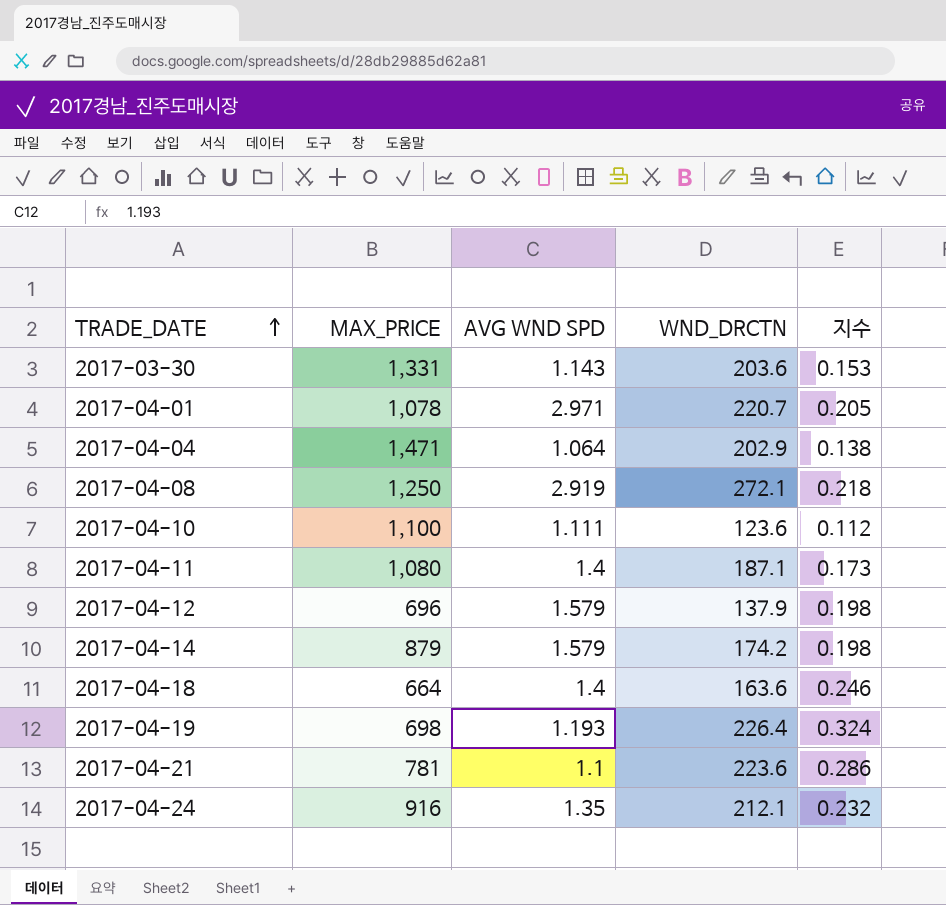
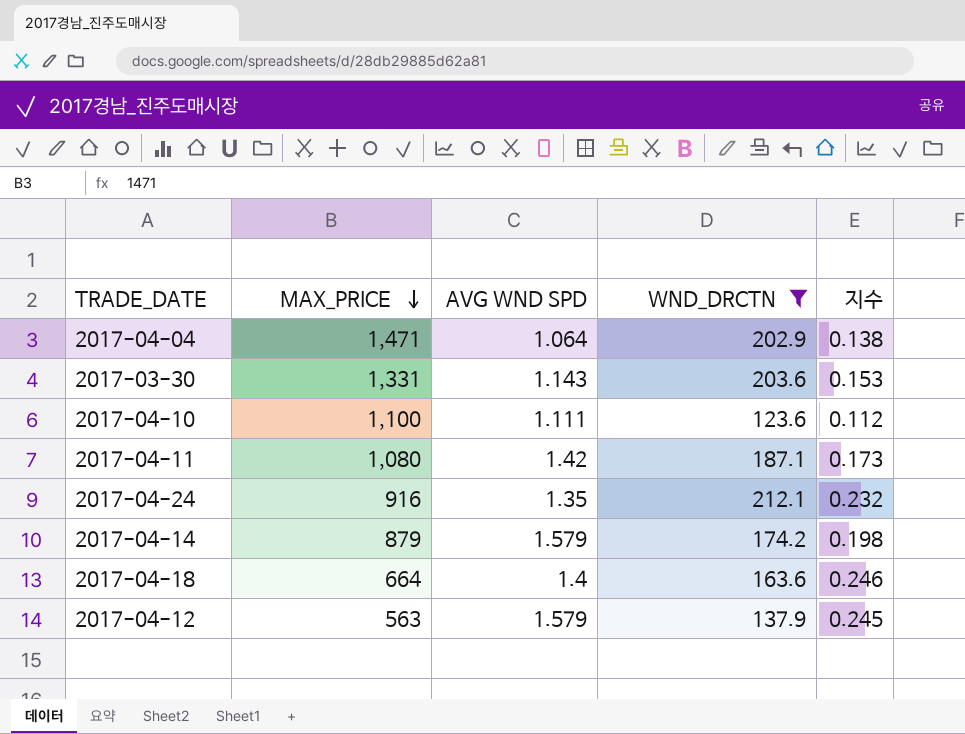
filter: none -> WND_DRCTN <= 212.1
row order: TRADE_DATE ascending -> MAX_PRICE descending
2017-04-11 | AVG WND SPD: 1.4 -> 1.42
2017-04-12 | MAX_PRICE: 696 -> 563
2017-04-12 | 지수: 0.198 -> 0.245

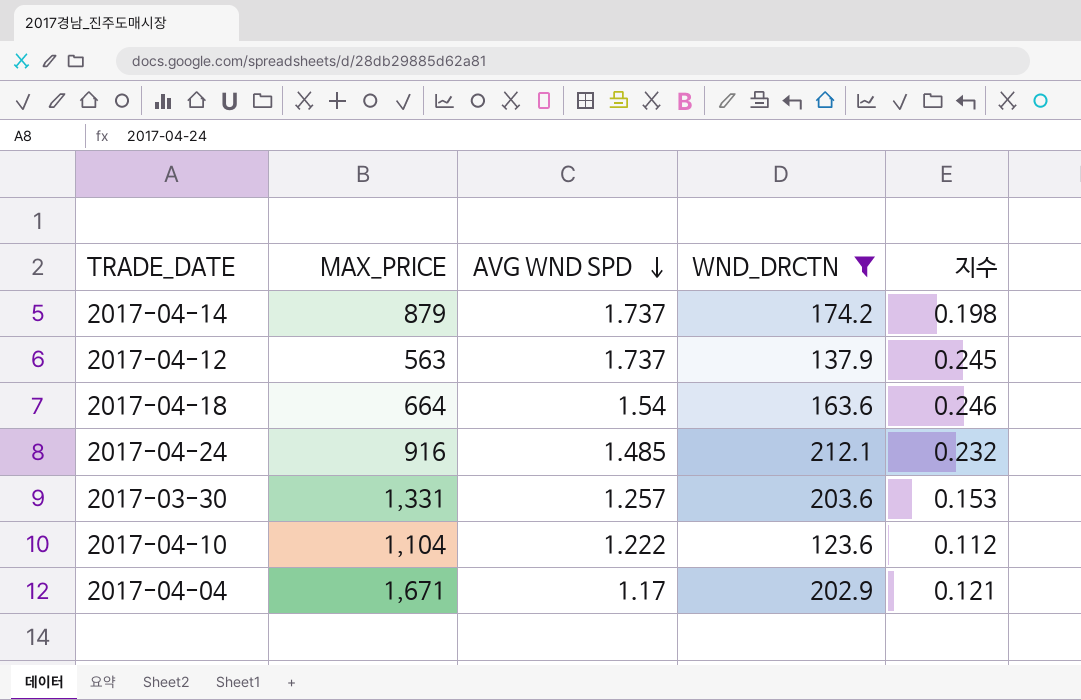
row order: MAX_PRICE descending -> AVG WND SPD descending
row 2017-04-11: 1,080 | 1.42 | 187.1 | 0.173 -> none
2017-04-14 | AVG WND SPD: 1.579 -> 1.737
2017-04-12 | AVG WND SPD: 1.579 -> 1.737
2017-04-18 | AVG WND SPD: 1.4 -> 1.54
2017-04-24 | AVG WND SPD: 1.35 -> 1.485
2017-03-30 | AVG WND SPD: 1.143 -> 1.257
2017-04-10 | MAX_PRICE: 1,100 -> 1,104
2017-04-10 | AVG WND SPD: 1.111 -> 1.222
2017-04-04 | MAX_PRICE: 1,471 -> 1,671
2017-04-04 | AVG WND SPD: 1.064 -> 1.17
2017-04-04 | 지수: 0.138 -> 0.121

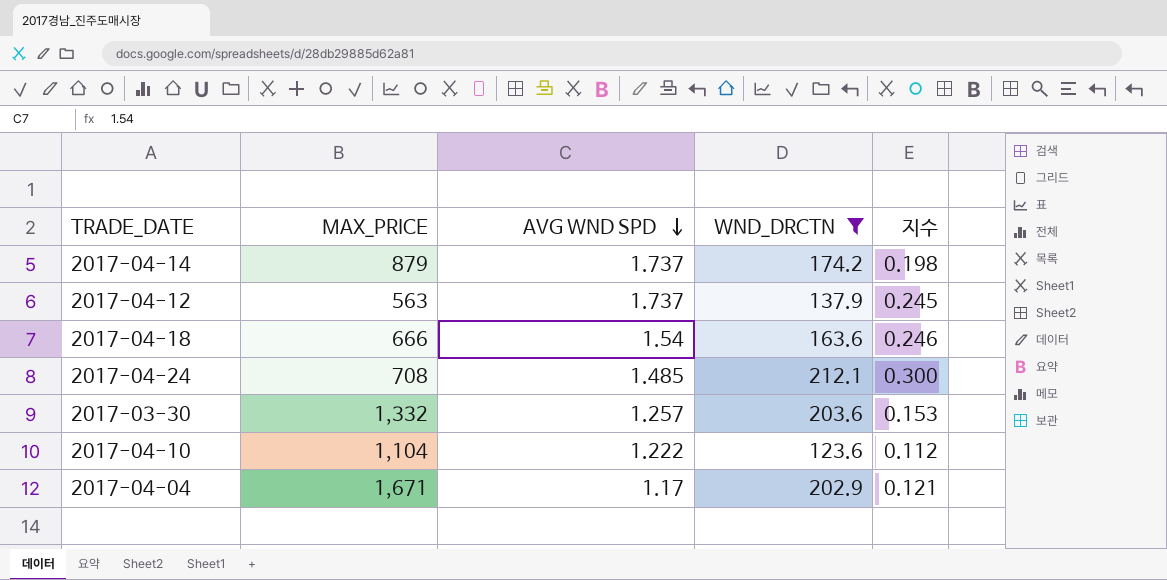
2017-04-18 | MAX_PRICE: 664 -> 666
2017-04-24 | MAX_PRICE: 916 -> 708
2017-04-24 | 지수: 0.232 -> 0.300
2017-03-30 | MAX_PRICE: 1,331 -> 1,332

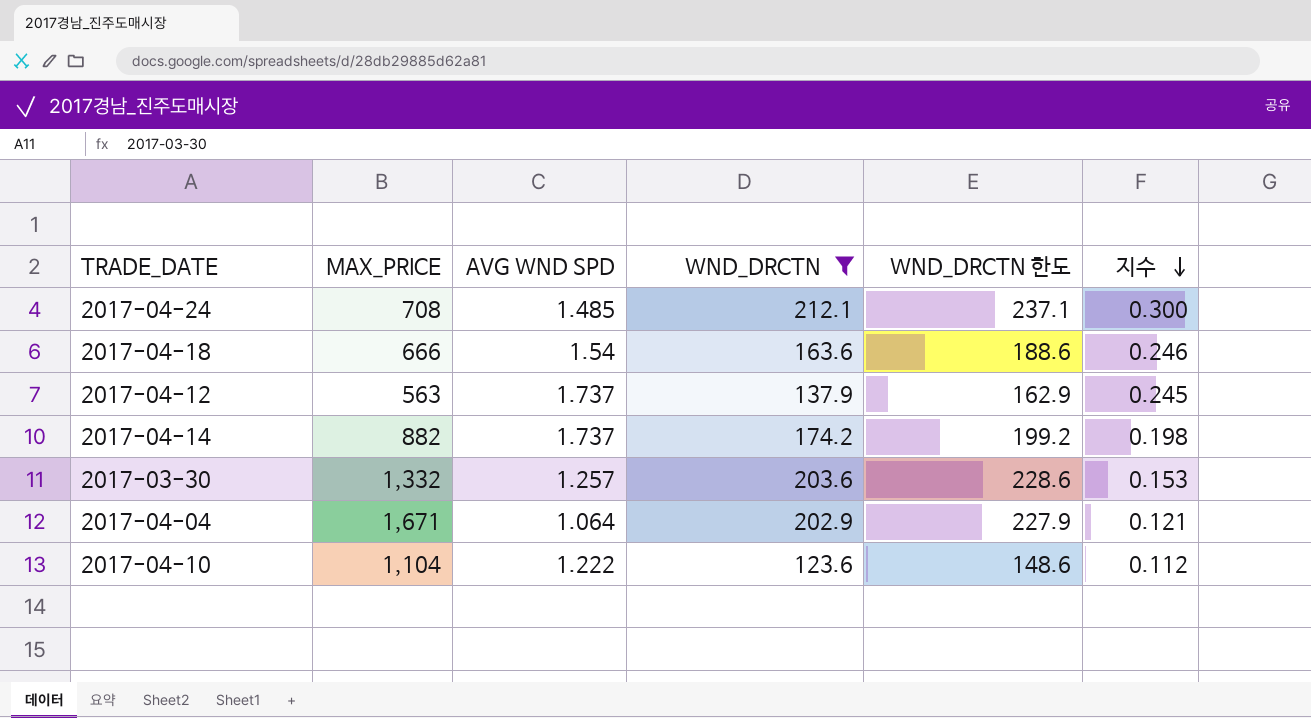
row order: AVG WND SPD descending -> 지수 descending
column WND_DRCTN 한도 | formula: none -> [WND_DRCTN] + 25
2017-04-14 | MAX_PRICE: 879 -> 882
2017-04-04 | AVG WND SPD: 1.17 -> 1.064

